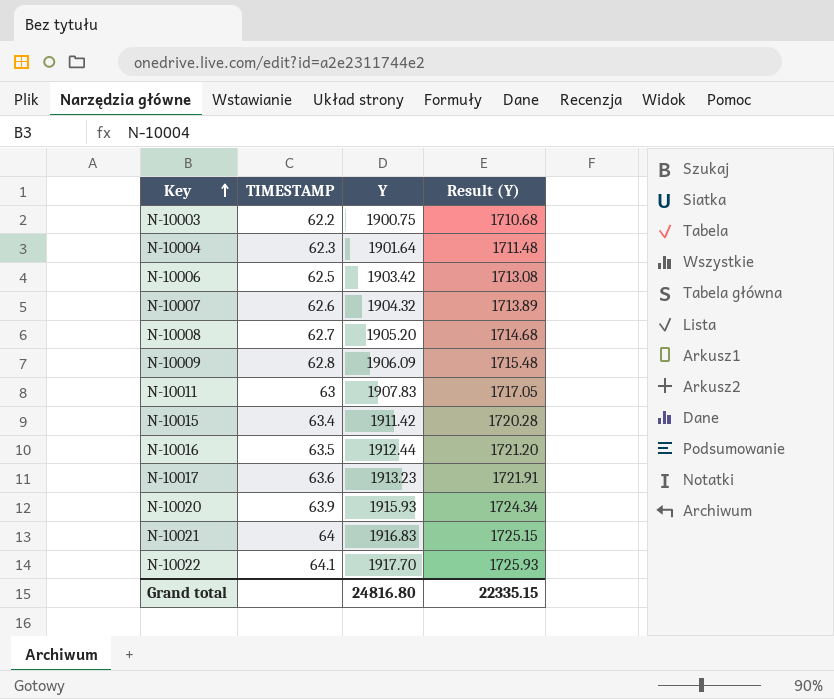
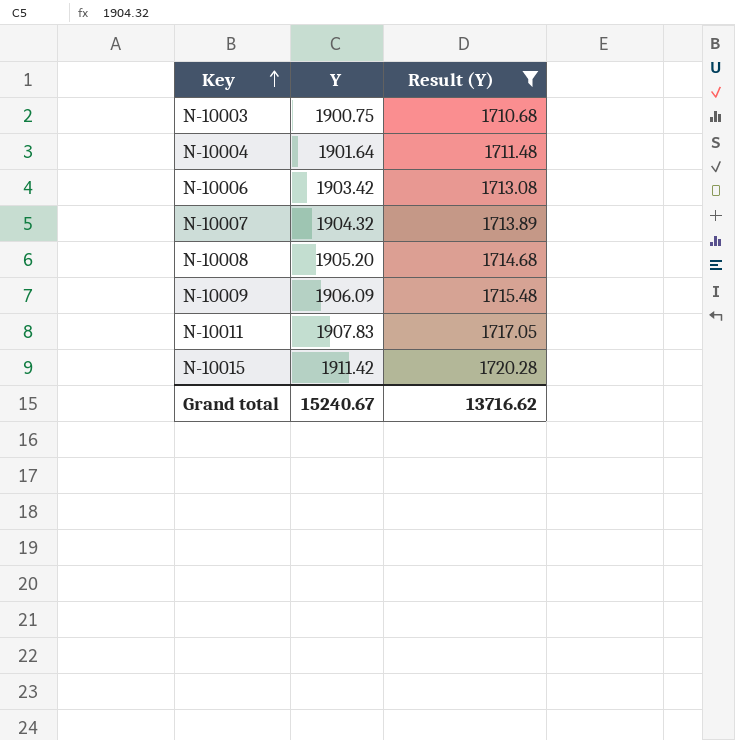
filter: none -> Result (Y) <= 1720.28
column TIMESTAMP | position: 2 -> none
Grand total | Y: 24816.80 -> 15240.67
Grand total | Result (Y): 22335.15 -> 13716.62

